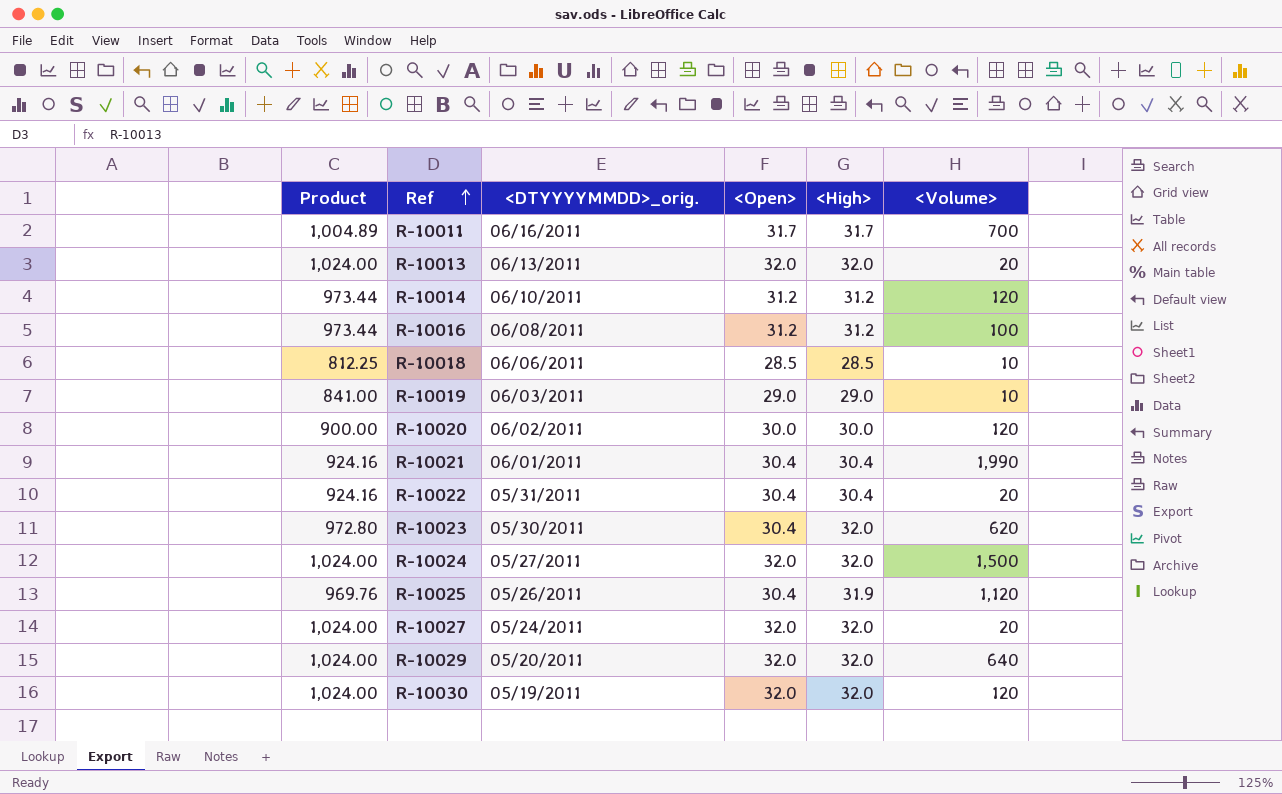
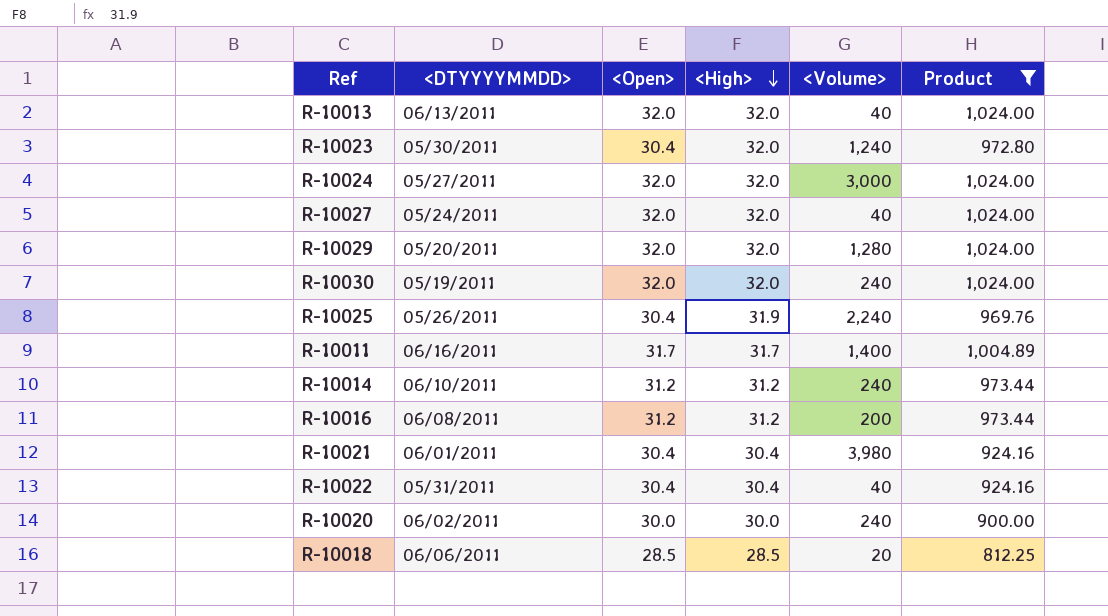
filter: none -> Product != 841.00
row order: Ref ascending -> <High> descending
column name: <DTYYYYMMDD>_orig. -> <DTYYYYMMDD>
column Product | position: 1 -> 6
R-10013 | <Volume>: 20 -> 40
R-10023 | <Volume>: 620 -> 1,240
R-10024 | <Volume>: 1,500 -> 3,000
R-10027 | <Volume>: 20 -> 40
R-10029 | <Volume>: 640 -> 1,280
R-10030 | <Volume>: 120 -> 240
R-10025 | <Volume>: 1,120 -> 2,240
R-10011 | <Volume>: 700 -> 1,400
R-10014 | <Volume>: 120 -> 240
R-10016 | <Volume>: 100 -> 200
R-10021 | <Volume>: 1,990 -> 3,980
R-10022 | <Volume>: 20 -> 40
R-10020 | <Volume>: 120 -> 240
R-10018 | <Volume>: 10 -> 20

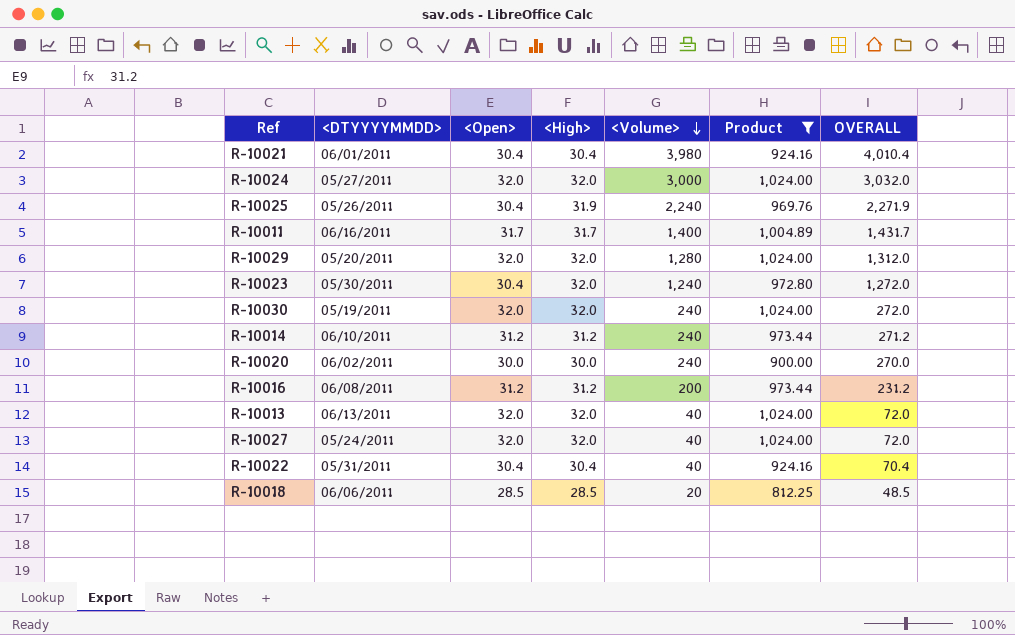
row order: <High> descending -> <Volume> descending
column OVERALL | formula: none -> [<High>] + [<Volume>]

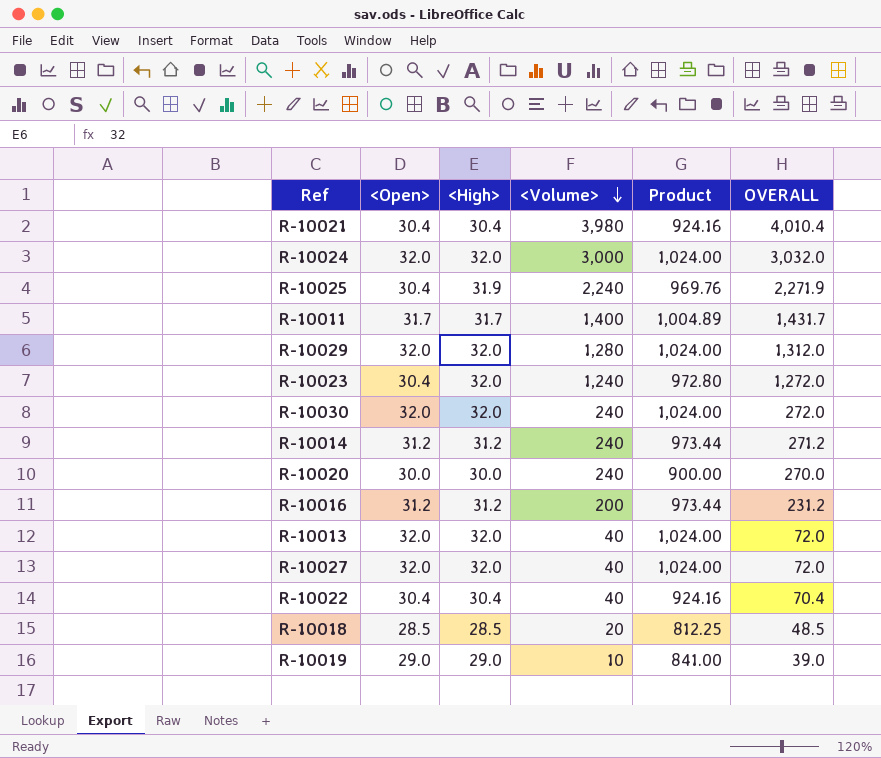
filter: Product != 841.00 -> none
column <DTYYYYMMDD> | position: 2 -> none

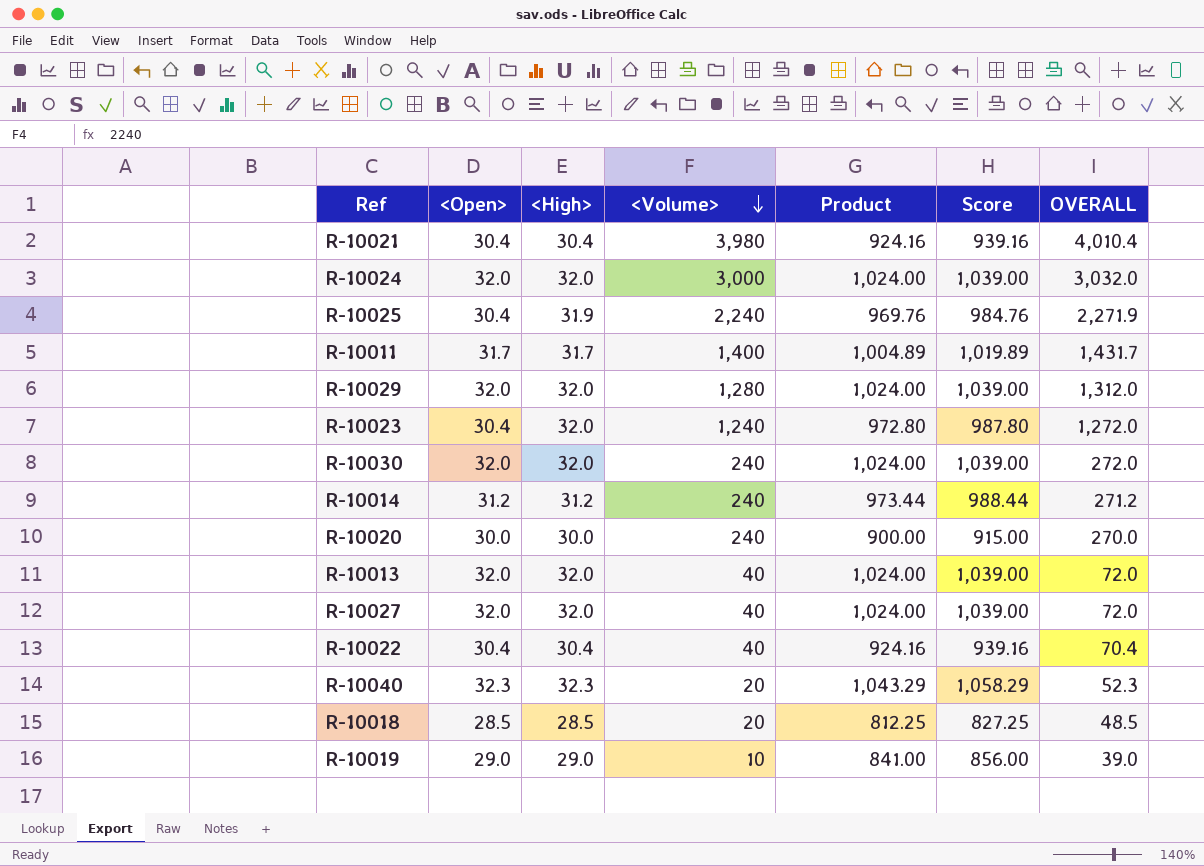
column Score | formula: none -> [Product] + 15
row R-10016: 31.2 | 31.2 | 200 | 973.44 | 231.2 -> none
row R-10040: none -> 32.3 | 32.3 | 20 | 1,043.29 | 1,058.29 | 52.3

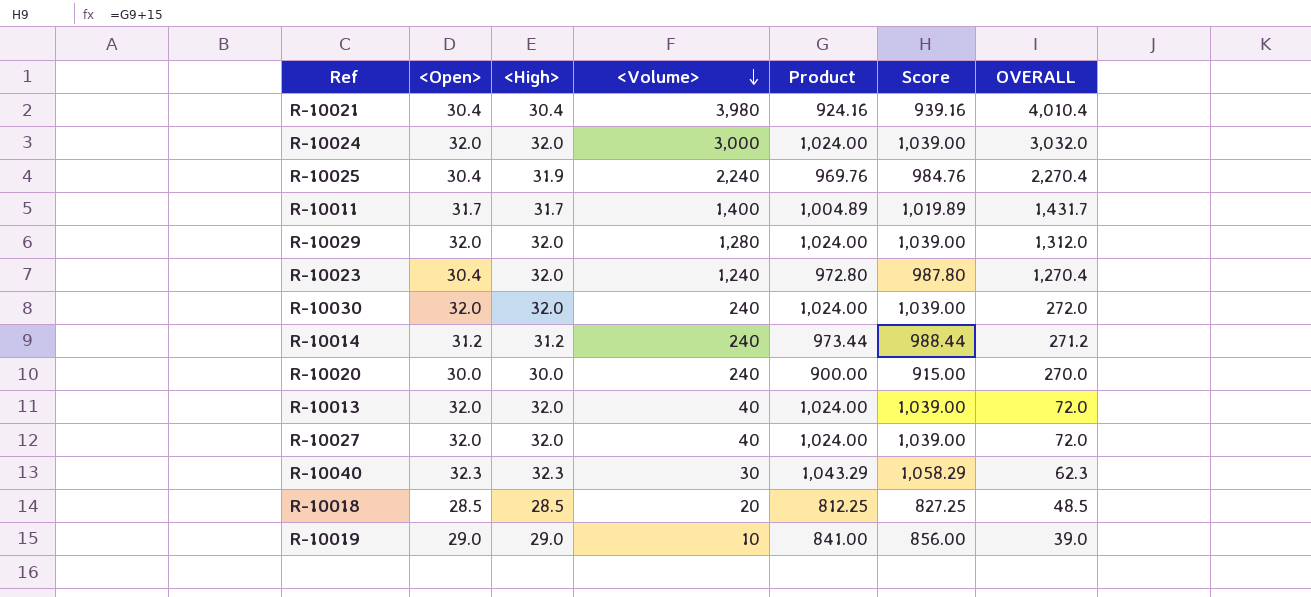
column OVERALL | formula: [<High>] + [<Volume>] -> [<Open>] + [<Volume>]
row R-10022: 30.4 | 30.4 | 40 | 924.16 | 939.16 | 70.4 -> none
R-10040 | <Volume>: 20 -> 30

